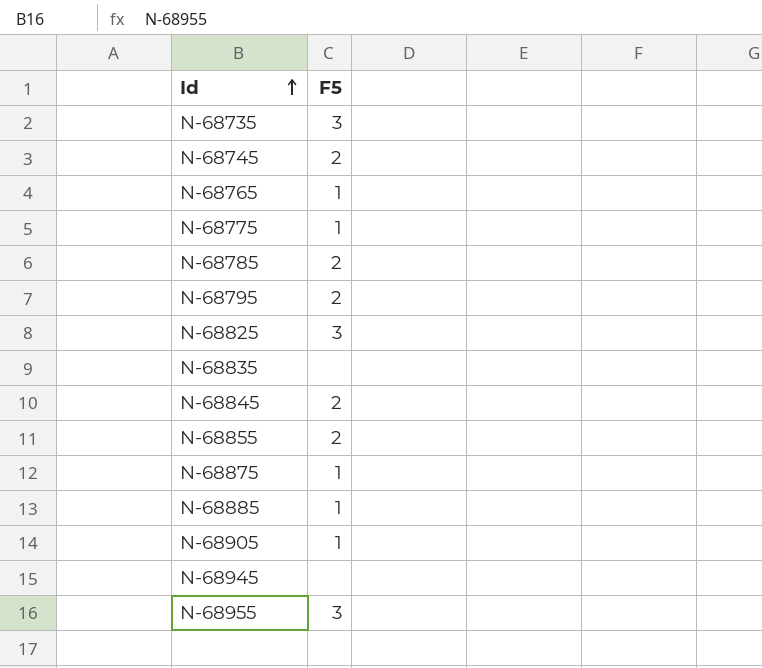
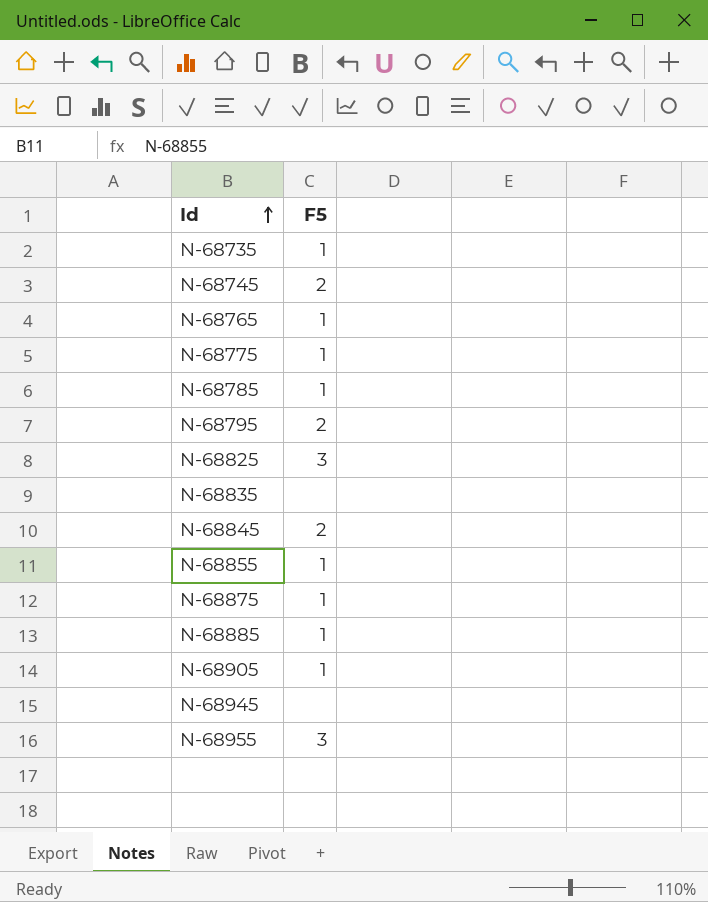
N-68735 | F5: 3 -> 1
N-68785 | F5: 2 -> 1
N-68855 | F5: 2 -> 1

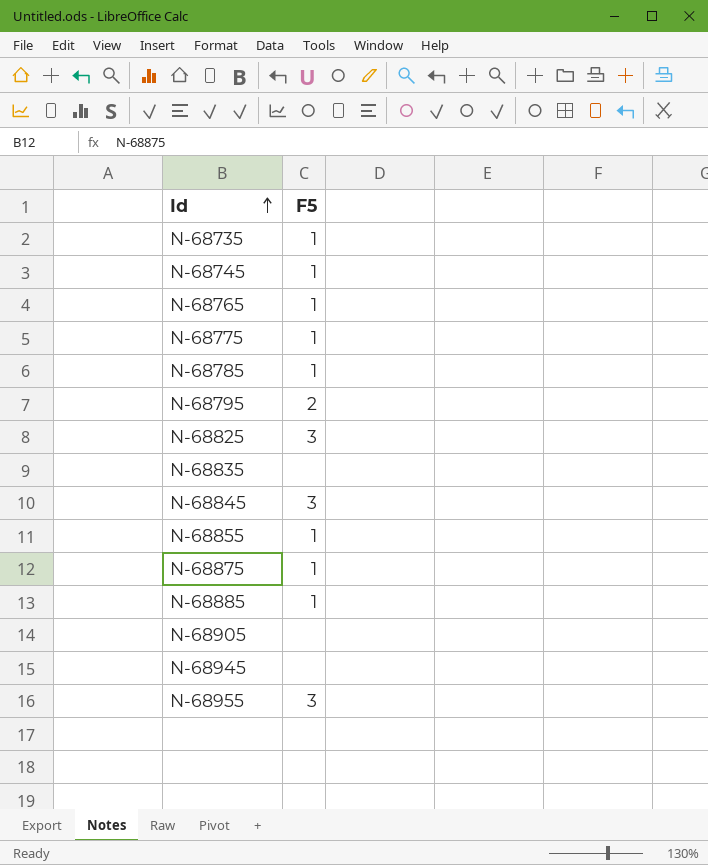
N-68745 | F5: 2 -> 1
N-68845 | F5: 2 -> 3
N-68905 | F5: 1 -> none

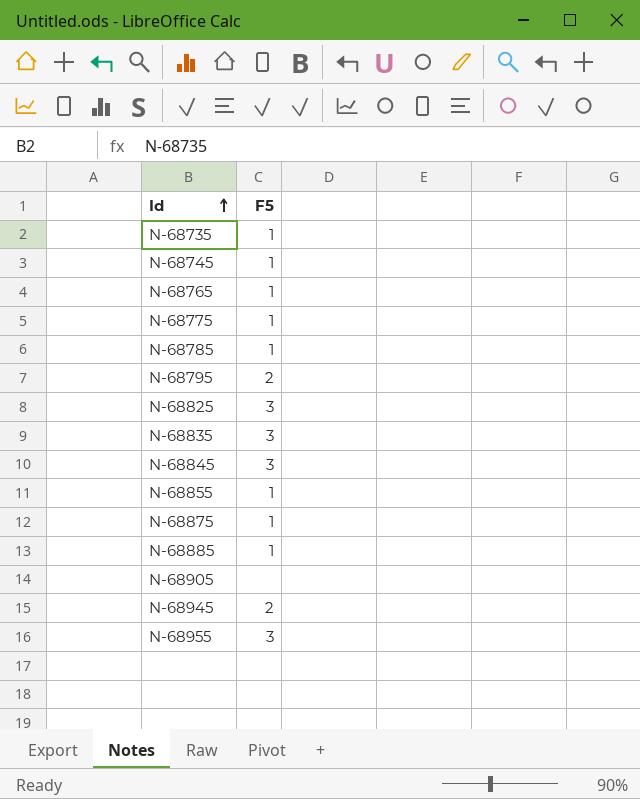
N-68835 | F5: none -> 3
N-68945 | F5: none -> 2

